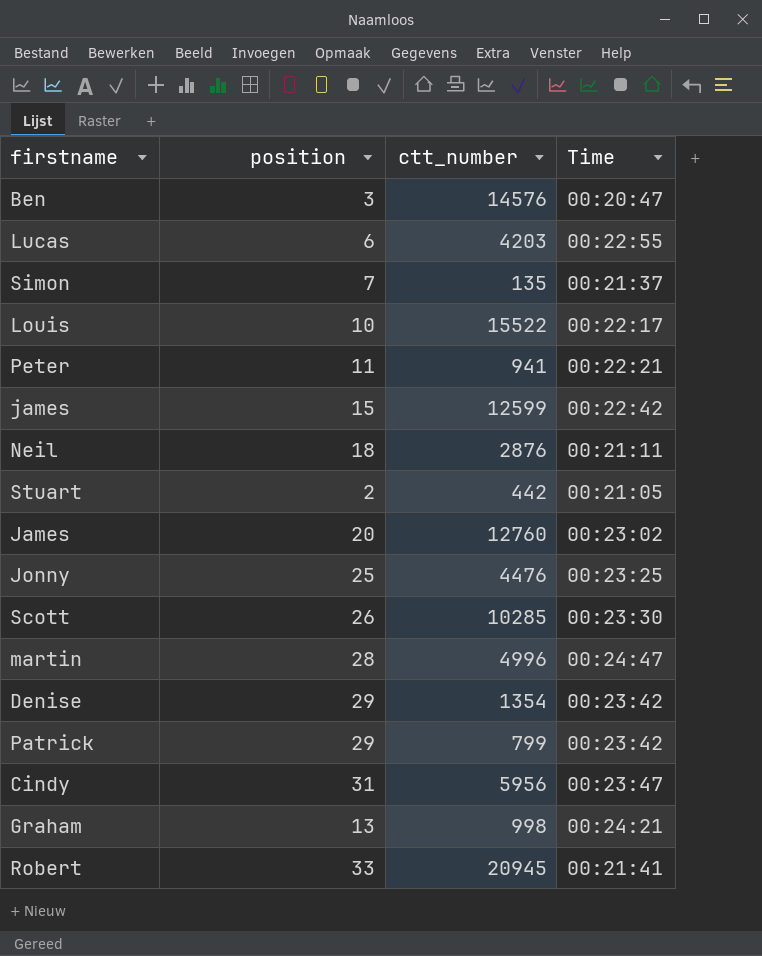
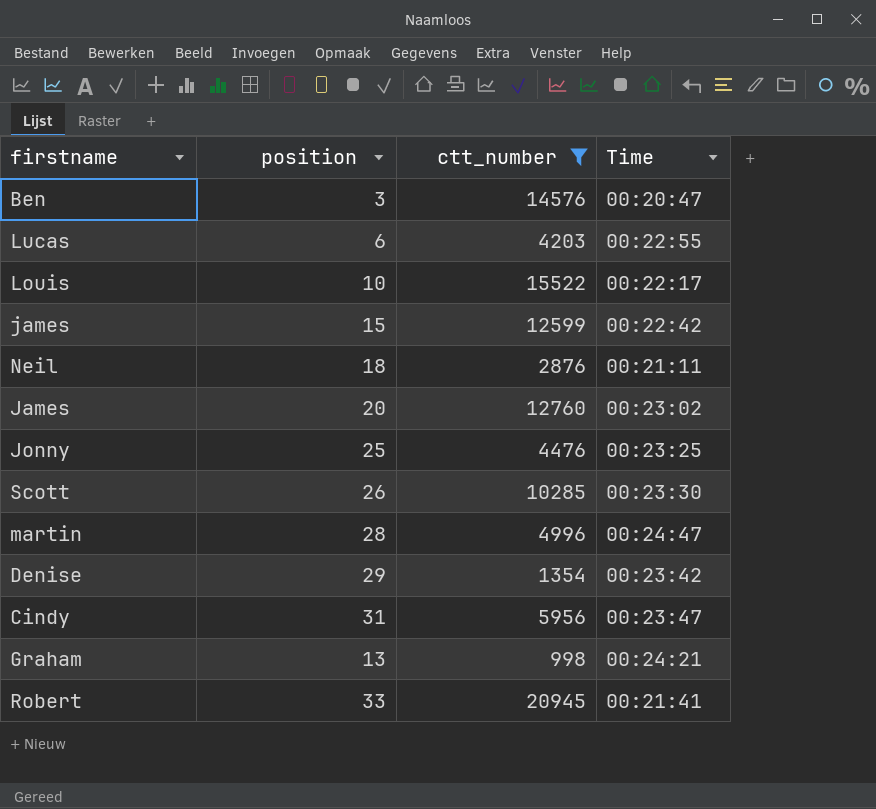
filter: none -> ctt_number >= 998

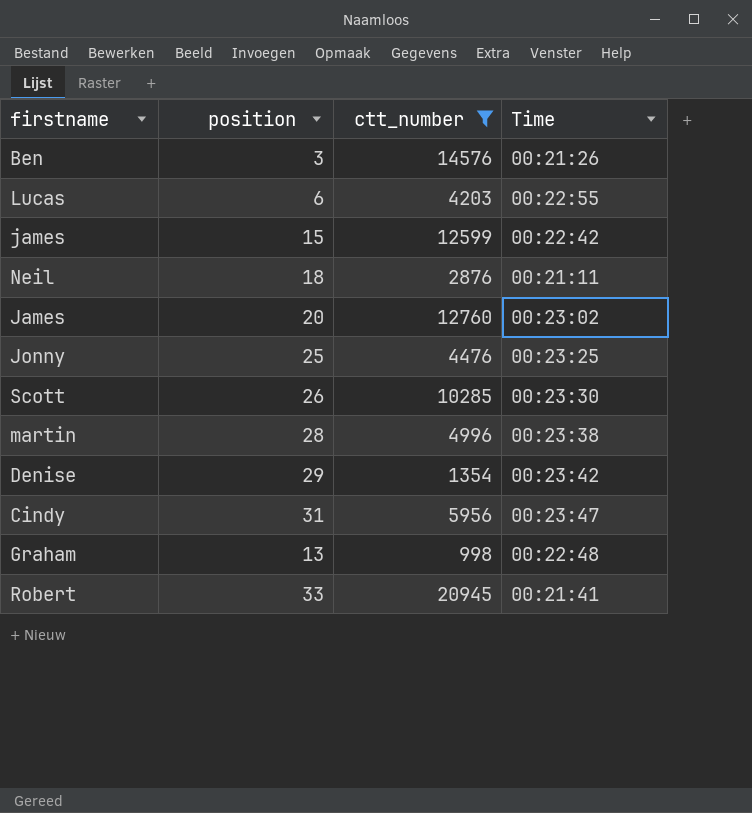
row Louis: 10 | 15522 | 00:22:17 -> none
Ben | Time: 00:20:47 -> 00:21:26
martin | Time: 00:24:47 -> 00:23:38
Graham | Time: 00:24:21 -> 00:22:48

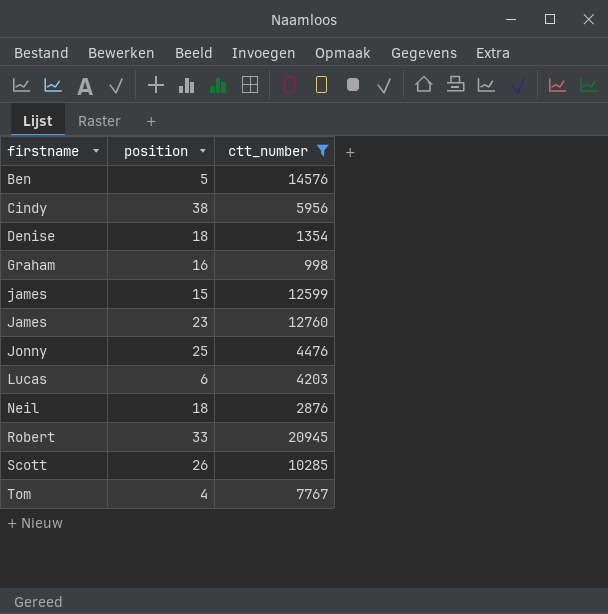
row order: none -> firstname ascending
column Time | position: 4 -> none
row martin: 28 | 4996 | 00:23:38 -> none
Ben | position: 3 -> 5
Cindy | position: 31 -> 38
Denise | position: 29 -> 18
Graham | position: 13 -> 16
James | position: 20 -> 23
row Tom: none -> 4 | 7767

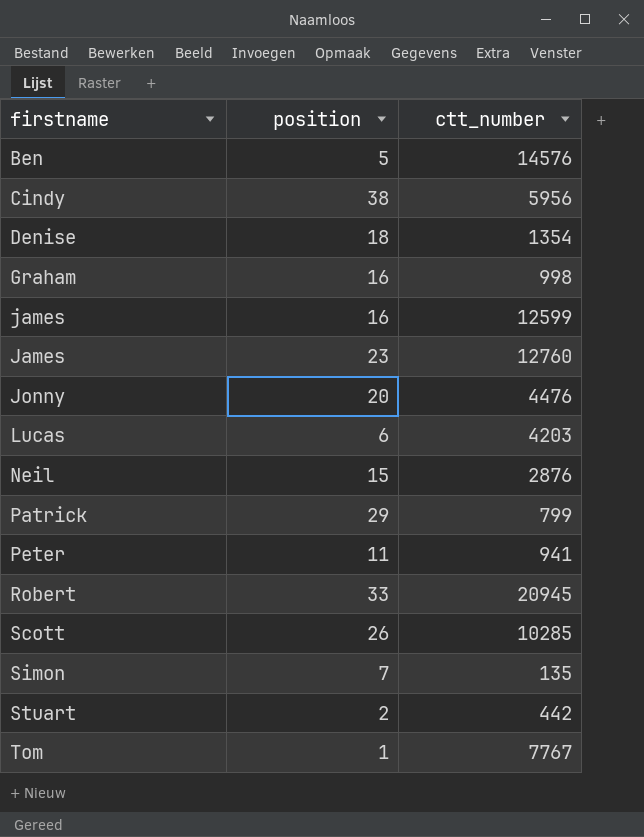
filter: ctt_number >= 998 -> none
james | position: 15 -> 16
Jonny | position: 25 -> 20
Neil | position: 18 -> 15
Tom | position: 4 -> 1

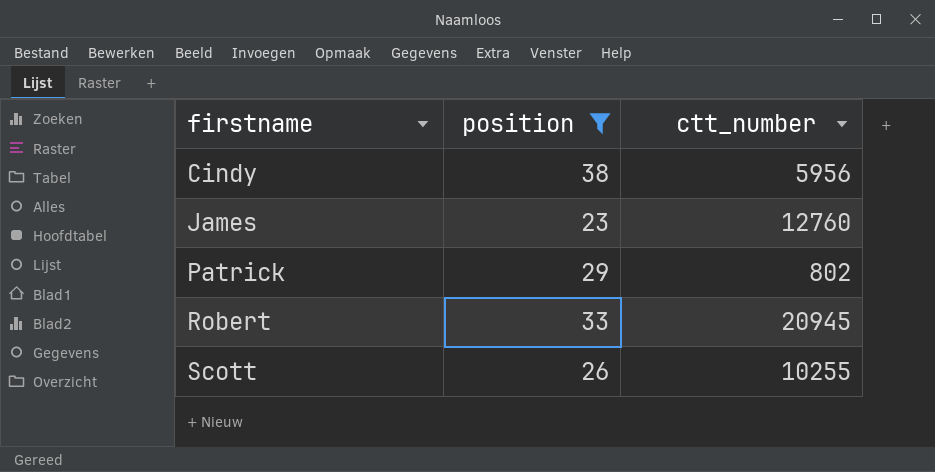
filter: none -> position >= 23
Patrick | ctt_number: 799 -> 802
Scott | ctt_number: 10285 -> 10255

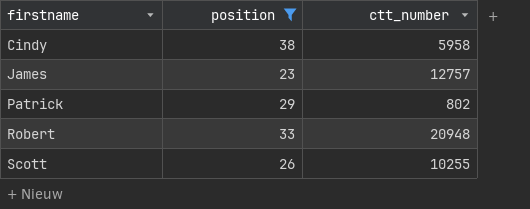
Cindy | ctt_number: 5956 -> 5958
James | ctt_number: 12760 -> 12757
Robert | ctt_number: 20945 -> 20948

